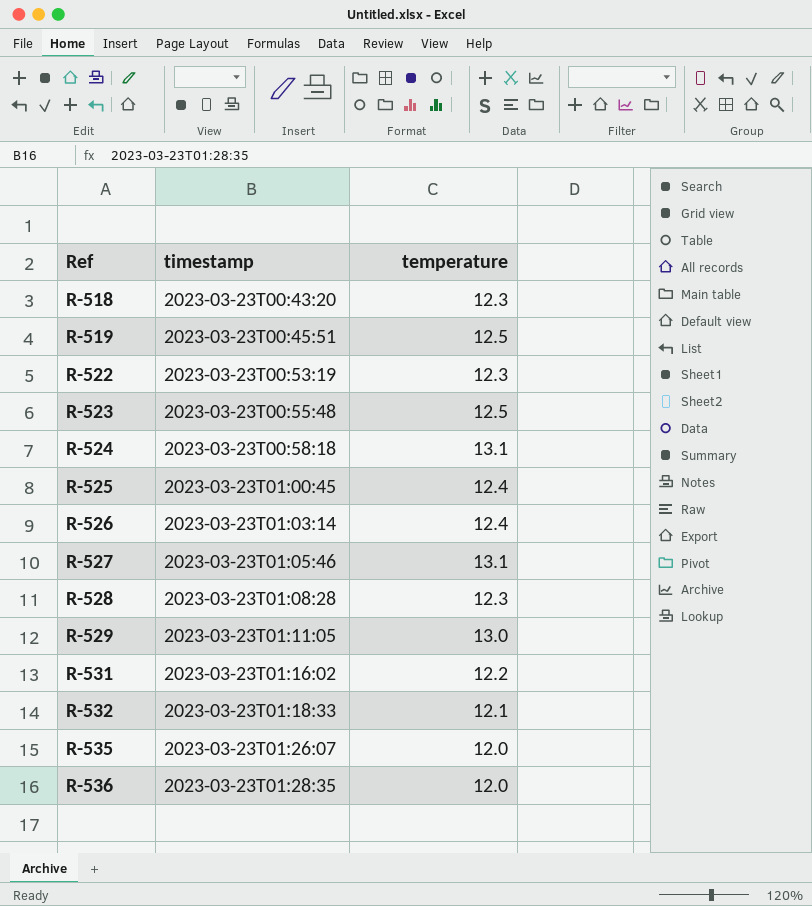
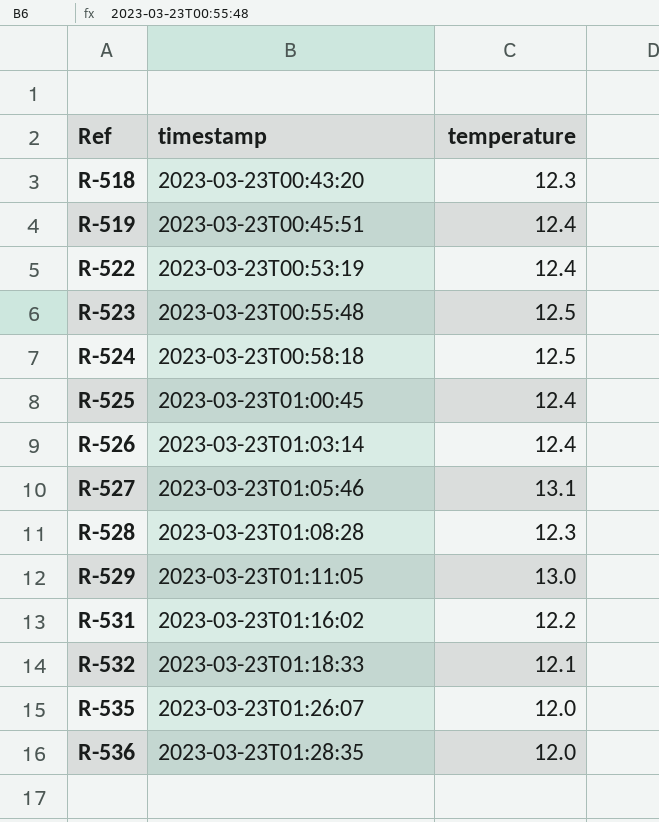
R-519 | temperature: 12.5 -> 12.4
R-522 | temperature: 12.3 -> 12.4
R-524 | temperature: 13.1 -> 12.5

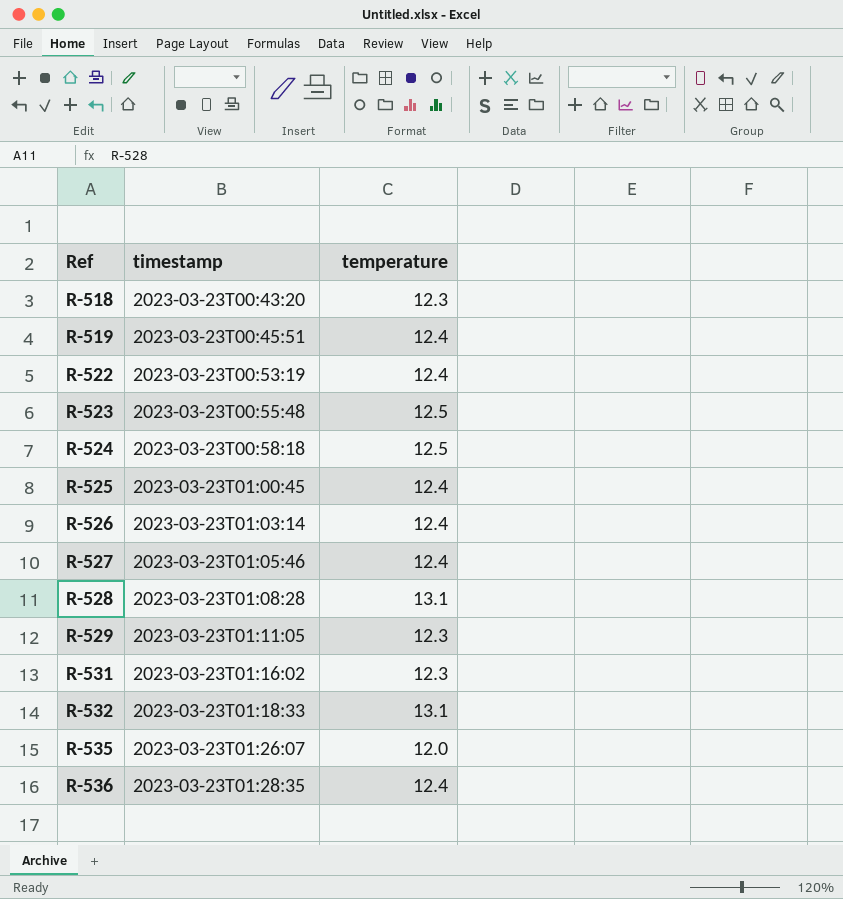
R-527 | temperature: 13.1 -> 12.4
R-528 | temperature: 12.3 -> 13.1
R-529 | temperature: 13.0 -> 12.3
R-531 | temperature: 12.2 -> 12.3
R-532 | temperature: 12.1 -> 13.1
R-536 | temperature: 12.0 -> 12.4

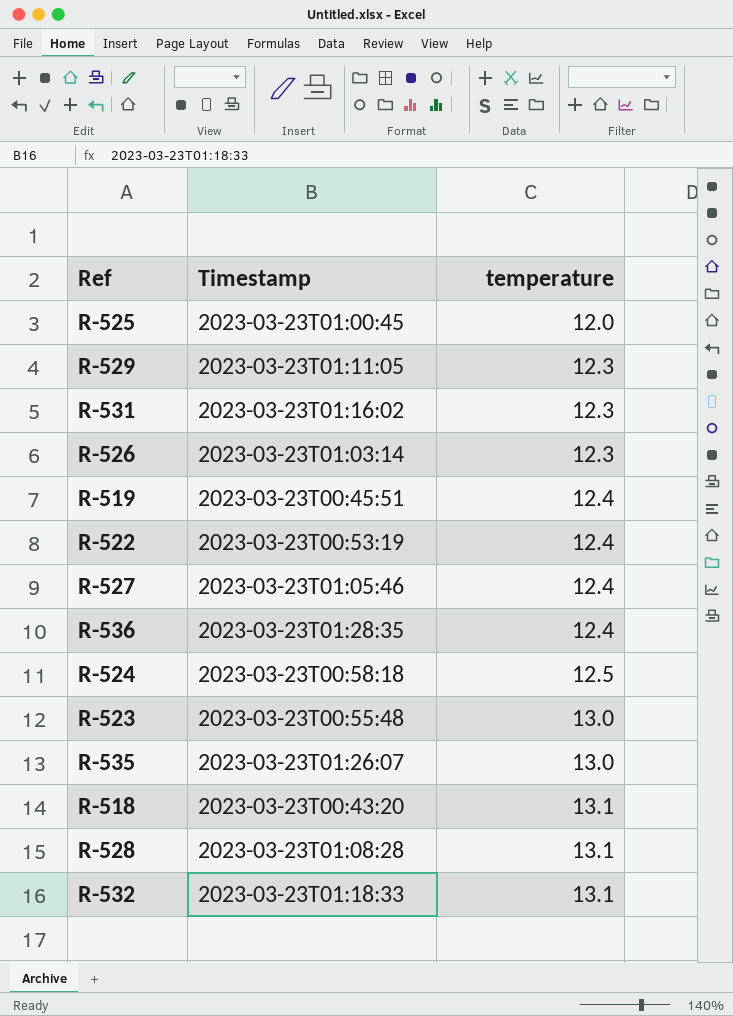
row order: Ref ascending -> temperature ascending
column name: timestamp -> Timestamp
R-525 | temperature: 12.4 -> 12.0
R-526 | temperature: 12.4 -> 12.3
R-523 | temperature: 12.5 -> 13.0
R-535 | temperature: 12.0 -> 13.0
R-518 | temperature: 12.3 -> 13.1

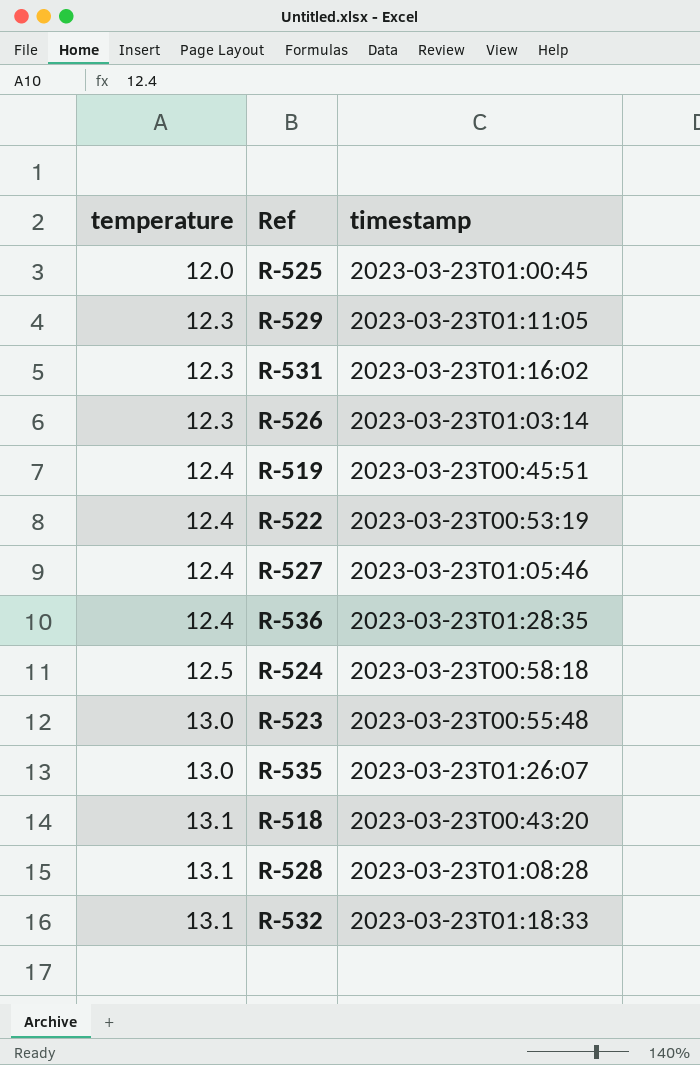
column temperature | position: 3 -> 1
column name: Timestamp -> timestamp

